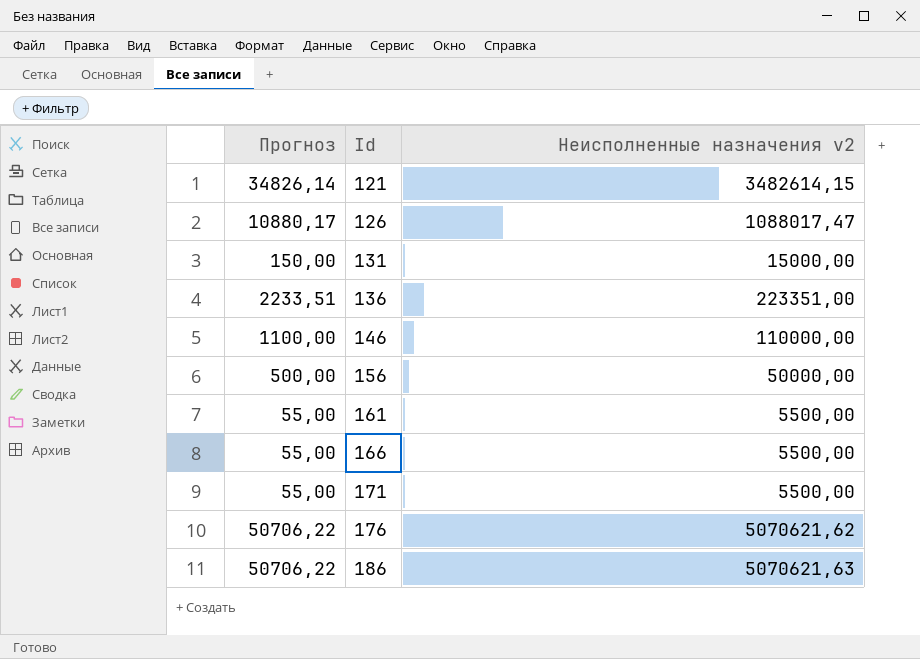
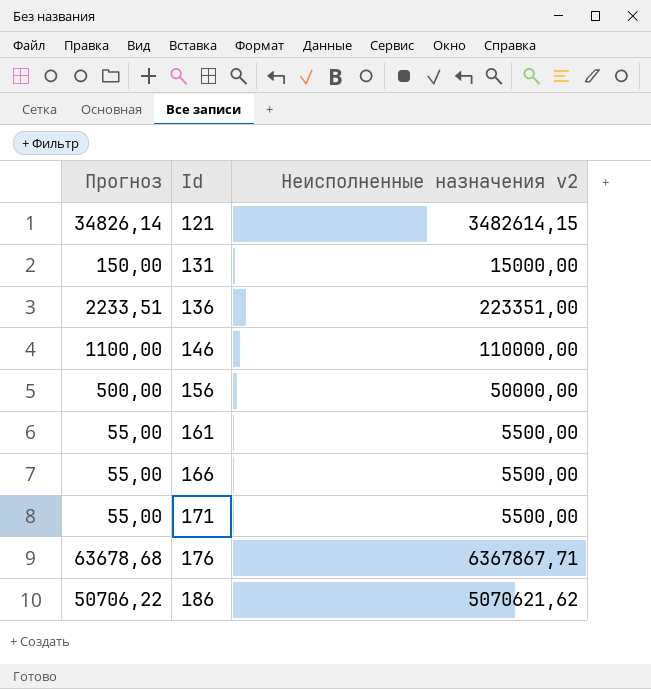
row 126: 10880,17 | 1088017,47 -> none
176 | Прогноз: 50706,22 -> 63678,68
176 | Неисполненные назначения v2: 5070621,62 -> 6367867,71
186 | Неисполненные назначения v2: 5070621,63 -> 5070621,62

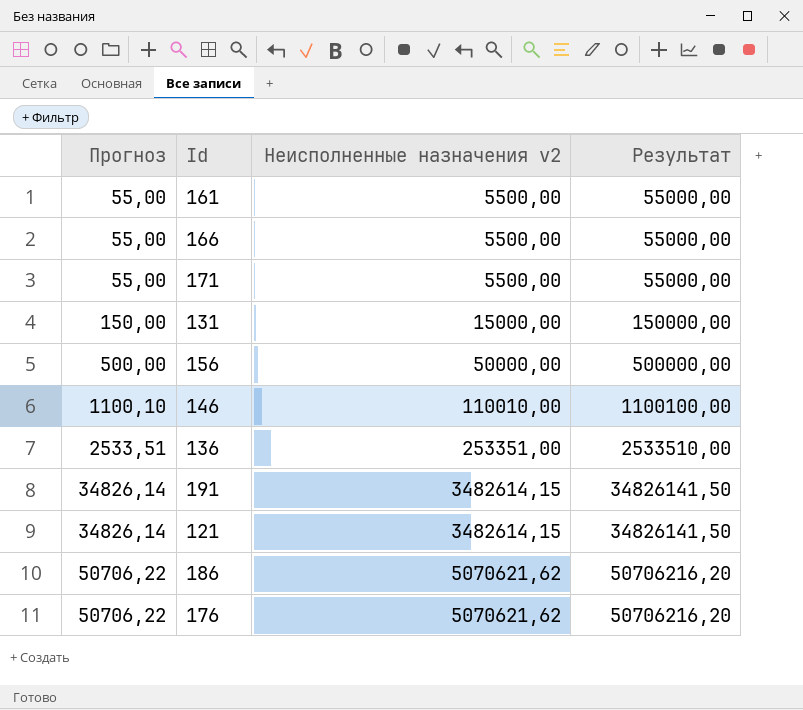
row order: Id ascending -> Прогноз ascending
column Результат | formula: none -> [Неисполненные назначения v2] * 10
146 | Прогноз: 1100,00 -> 1100,10
146 | Неисполненные назначения v2: 110000,00 -> 110010,00
136 | Прогноз: 2233,51 -> 2533,51
136 | Неисполненные назначения v2: 223351,00 -> 253351,00
row 191: none -> 34826,14 | 3482614,15 | 34826141,50
176 | Прогноз: 63678,68 -> 50706,22
176 | Неисполненные назначения v2: 6367867,71 -> 5070621,62

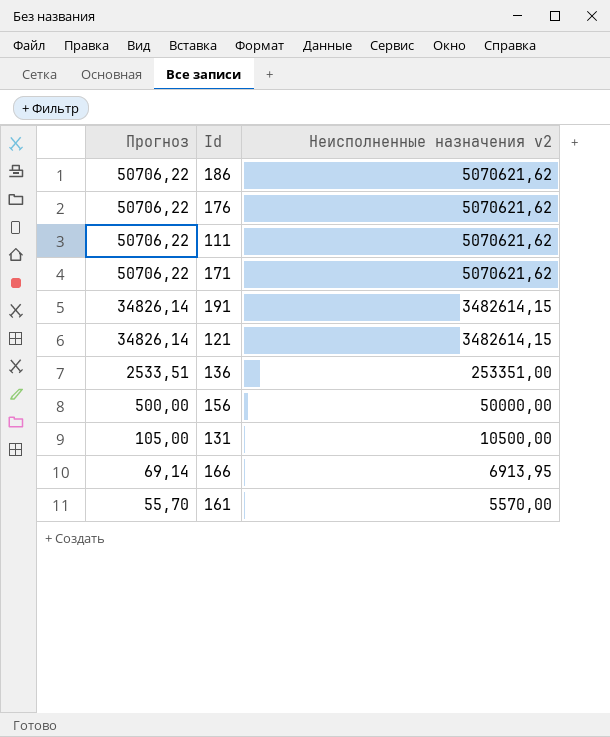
row order: Прогноз ascending -> Прогноз descending
column Результат | formula: [Неисполненные назначения v2] * 10 -> none
row 146: 1100,10 | 110010,00 | 1100100,00 -> none
row 111: none -> 50706,22 | 5070621,62
171 | Прогноз: 55,00 -> 50706,22
171 | Неисполненные назначения v2: 5500,00 -> 5070621,62
131 | Прогноз: 150,00 -> 105,00
131 | Неисполненные назначения v2: 15000,00 -> 10500,00
166 | Прогноз: 55,00 -> 69,14
166 | Неисполненные назначения v2: 5500,00 -> 6913,95
161 | Прогноз: 55,00 -> 55,70
161 | Неисполненные назначения v2: 5500,00 -> 5570,00

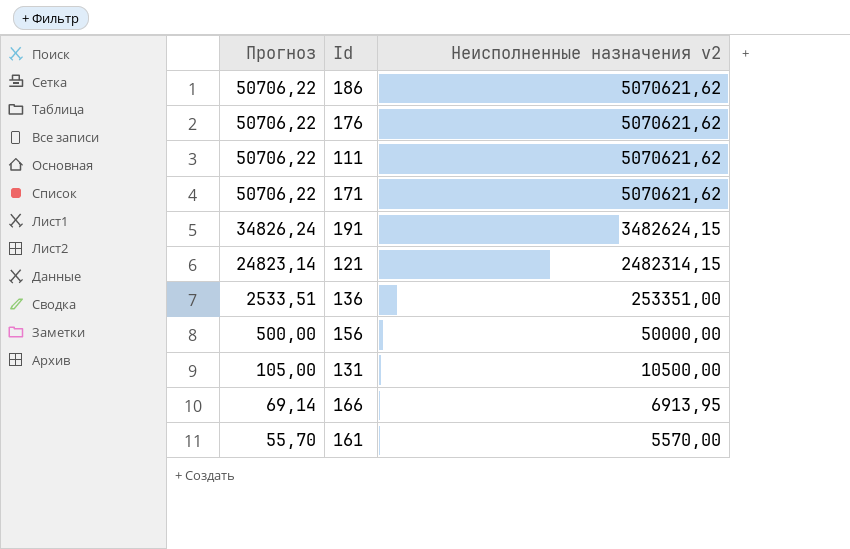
191 | Прогноз: 34826,14 -> 34826,24
191 | Неисполненные назначения v2: 3482614,15 -> 3482624,15
121 | Прогноз: 34826,14 -> 24823,14
121 | Неисполненные назначения v2: 3482614,15 -> 2482314,15

